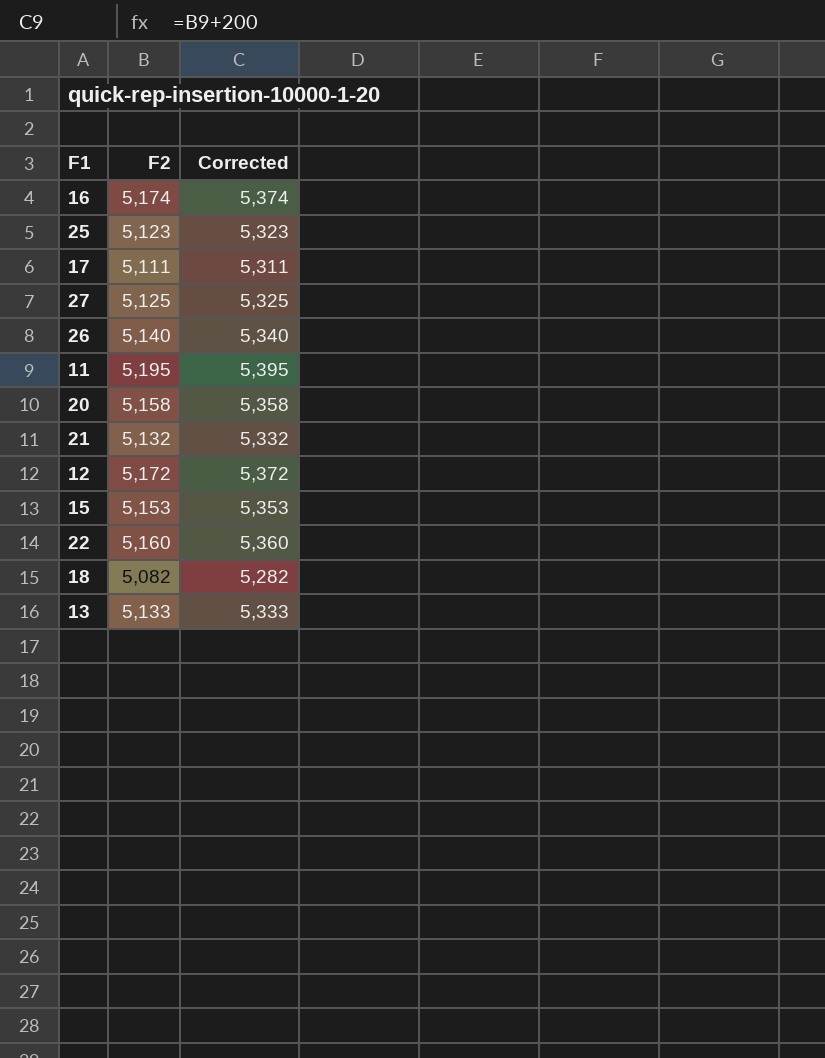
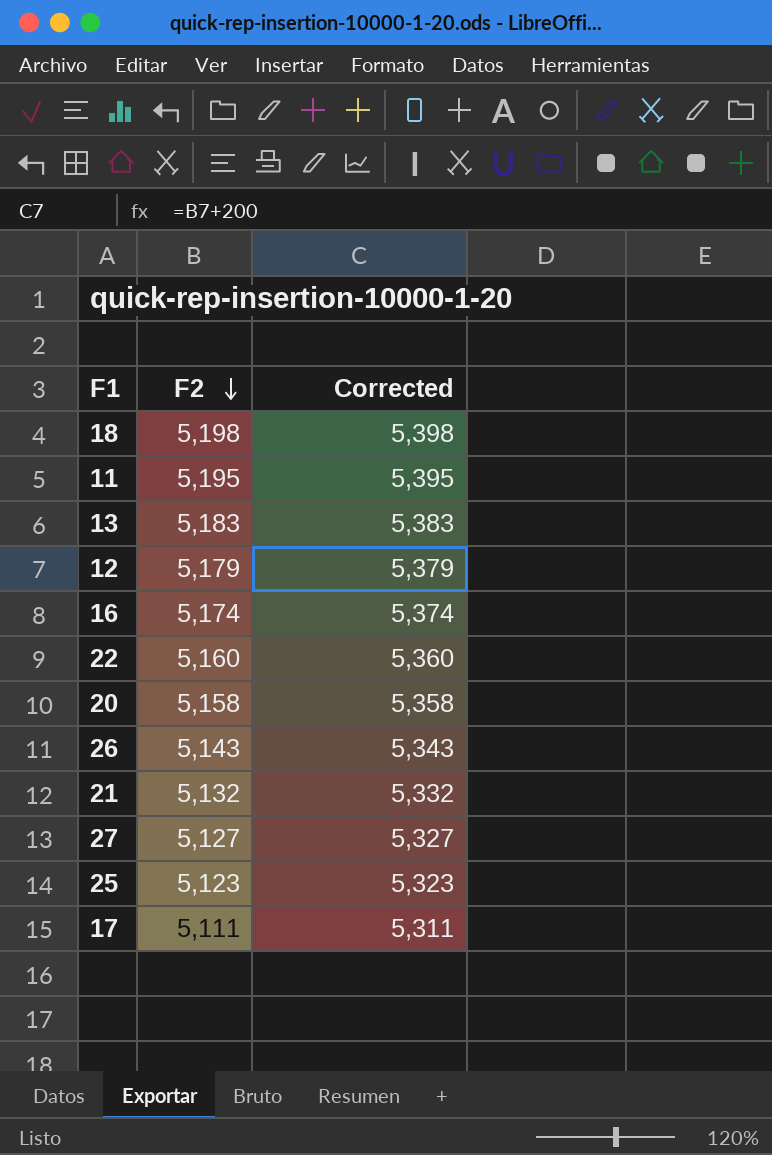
row order: none -> F2 descending
row 15: 5,153 | 5,353 -> none
18 | F2: 5,082 -> 5,198
18 | Corrected: 5,282 -> 5,398
13 | F2: 5,133 -> 5,183
13 | Corrected: 5,333 -> 5,383
12 | F2: 5,172 -> 5,179
12 | Corrected: 5,372 -> 5,379
26 | F2: 5,140 -> 5,143
26 | Corrected: 5,340 -> 5,343
27 | F2: 5,125 -> 5,127
27 | Corrected: 5,325 -> 5,327

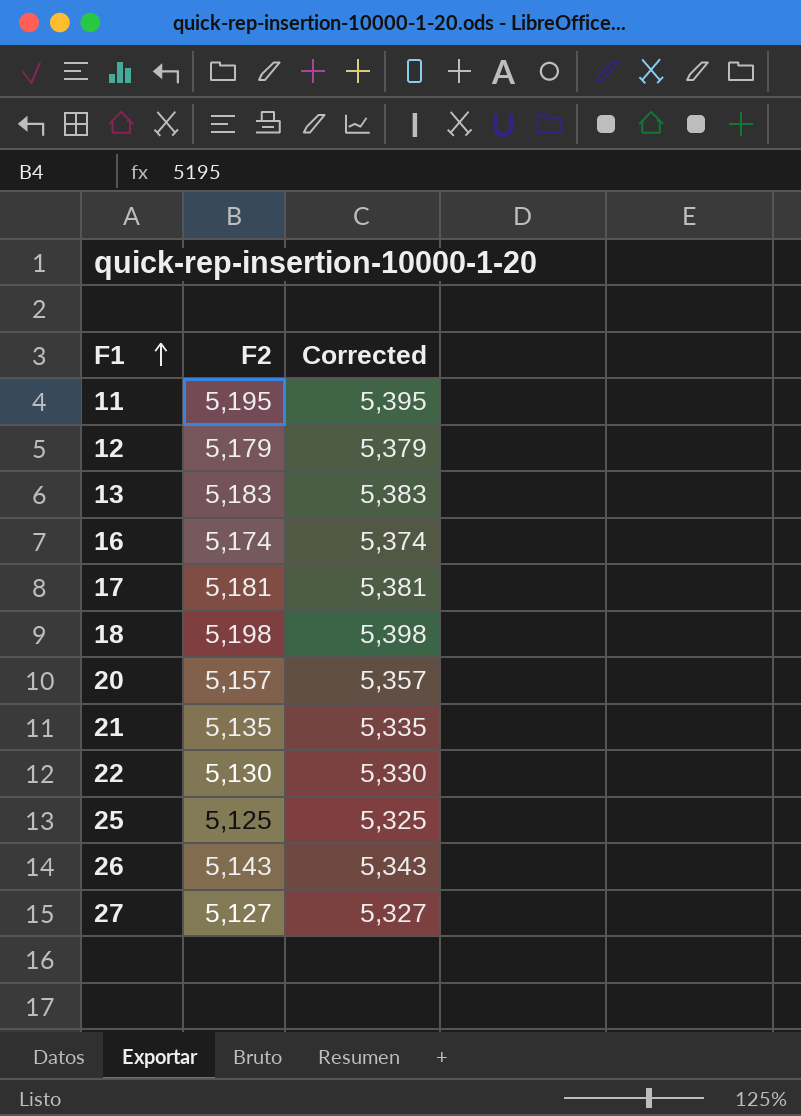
row order: F2 descending -> F1 ascending
17 | F2: 5,111 -> 5,181
17 | Corrected: 5,311 -> 5,381
20 | F2: 5,158 -> 5,157
20 | Corrected: 5,358 -> 5,357
21 | F2: 5,132 -> 5,135
21 | Corrected: 5,332 -> 5,335
22 | F2: 5,160 -> 5,130
22 | Corrected: 5,360 -> 5,330
25 | F2: 5,123 -> 5,125
25 | Corrected: 5,323 -> 5,325

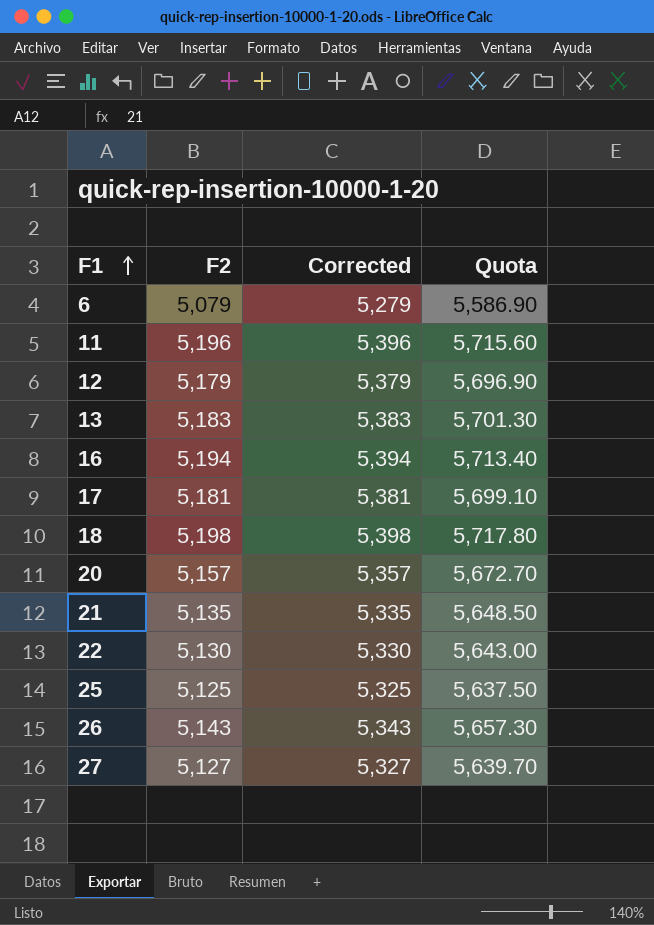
column Quota | formula: none -> [F2] * 1.1
row 6: none -> 5,079 | 5,279 | 5,586.90
11 | F2: 5,195 -> 5,196
11 | Corrected: 5,395 -> 5,396
16 | F2: 5,174 -> 5,194
16 | Corrected: 5,374 -> 5,394

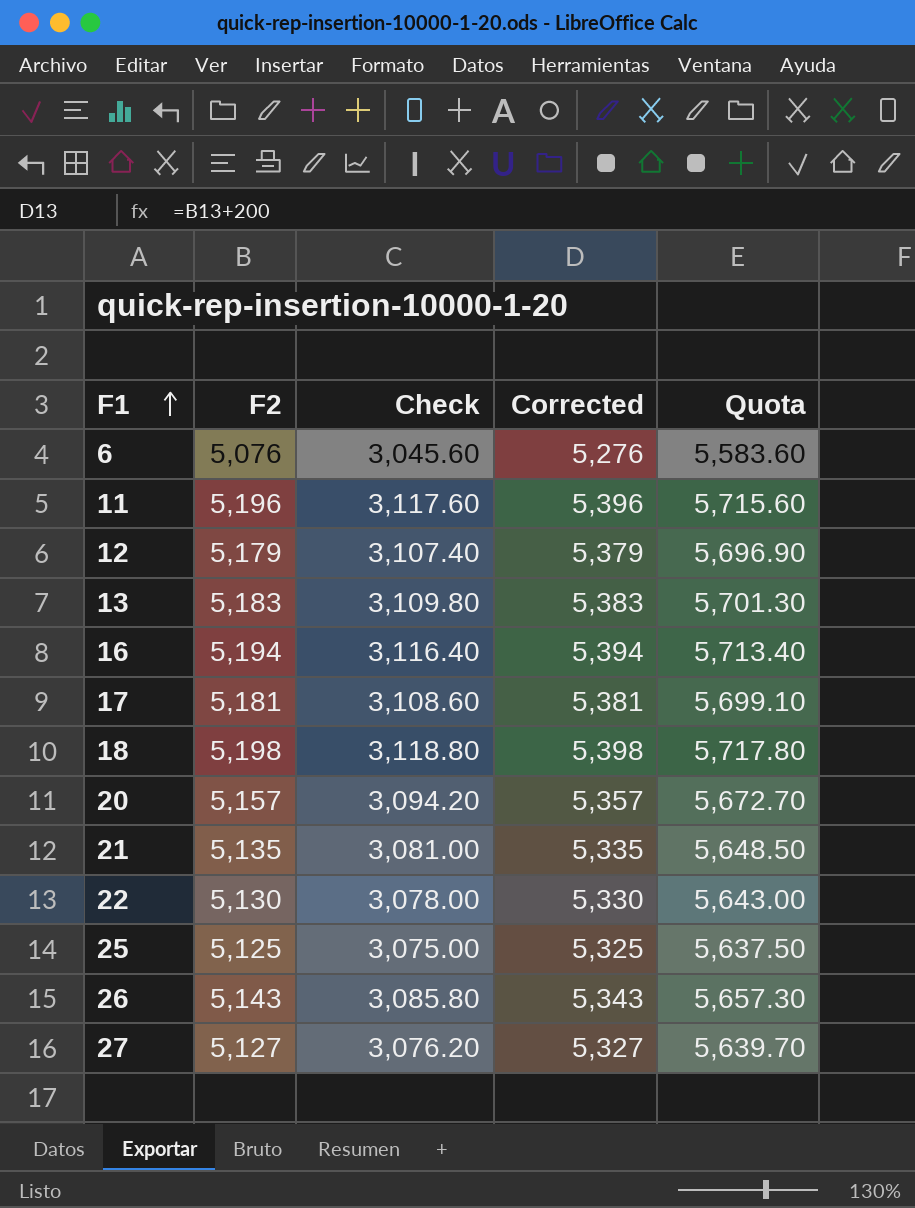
column Check | formula: none -> [F2] * 0.6
6 | F2: 5,079 -> 5,076
6 | Corrected: 5,279 -> 5,276
6 | Quota: 5,586.90 -> 5,583.60

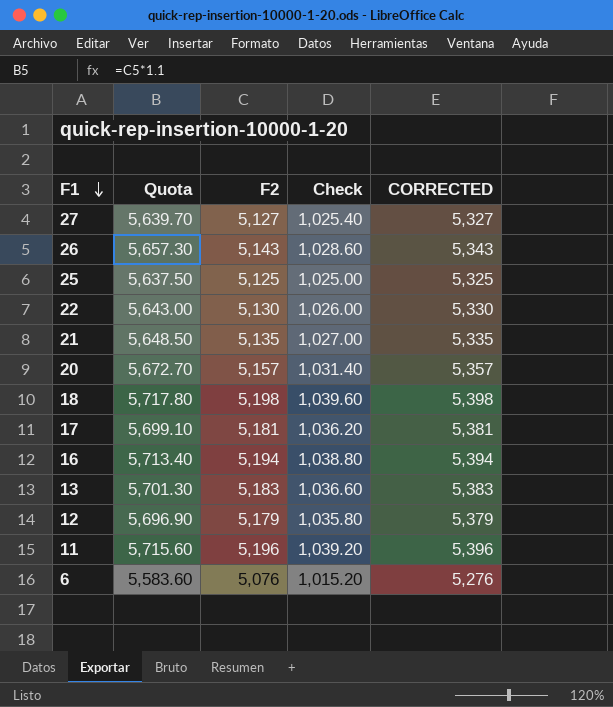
row order: F1 ascending -> F1 descending
column Quota | position: 5 -> 2
column Check | formula: [F2] * 0.6 -> [F2] * 0.2
column name: Corrected -> CORRECTED

